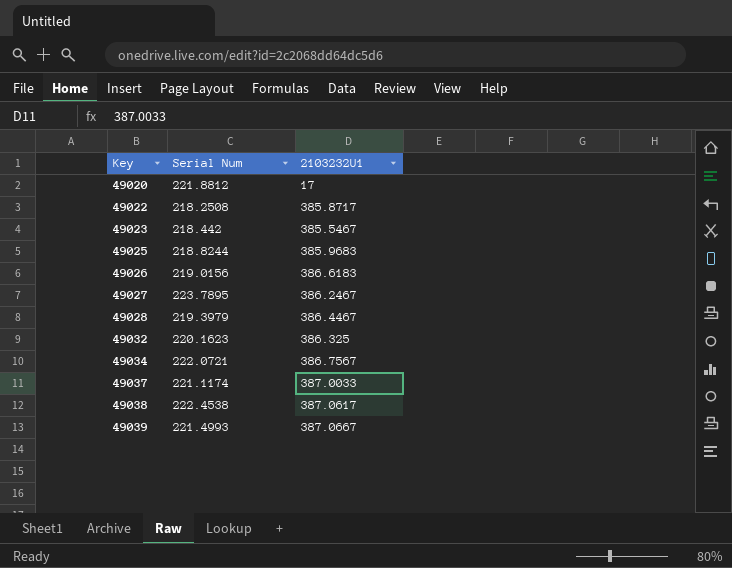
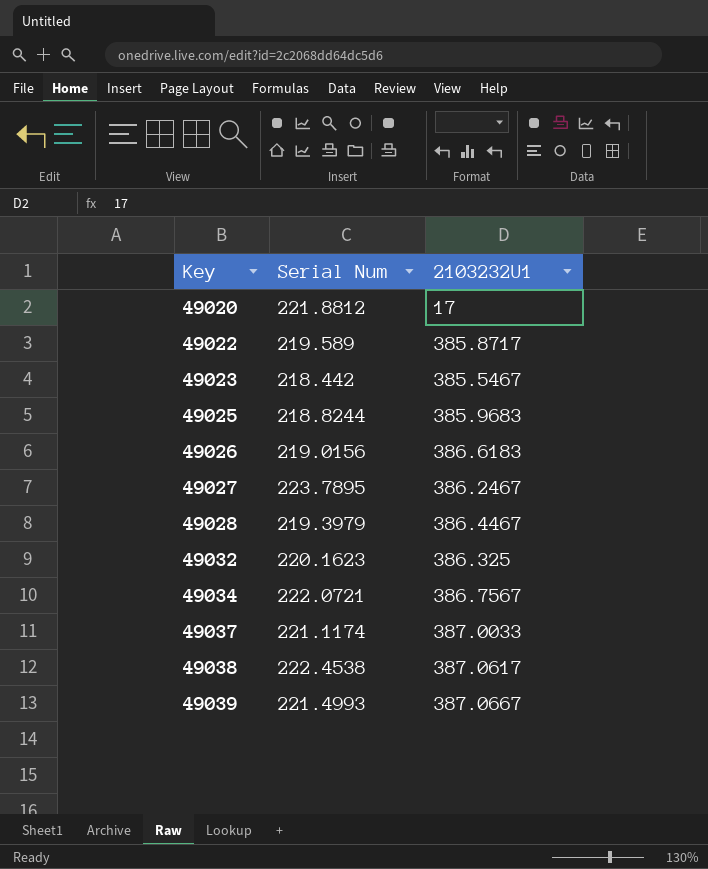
49022 | Serial Num: 218.2508 -> 219.589

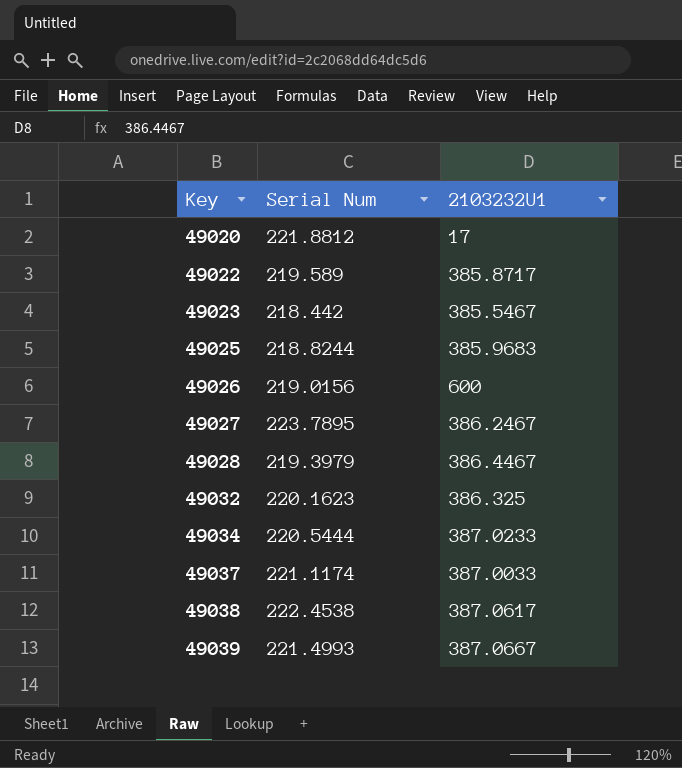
49026 | 2103232U1: 386.6183 -> 600
49034 | Serial Num: 222.0721 -> 220.5444
49034 | 2103232U1: 386.7567 -> 387.0233

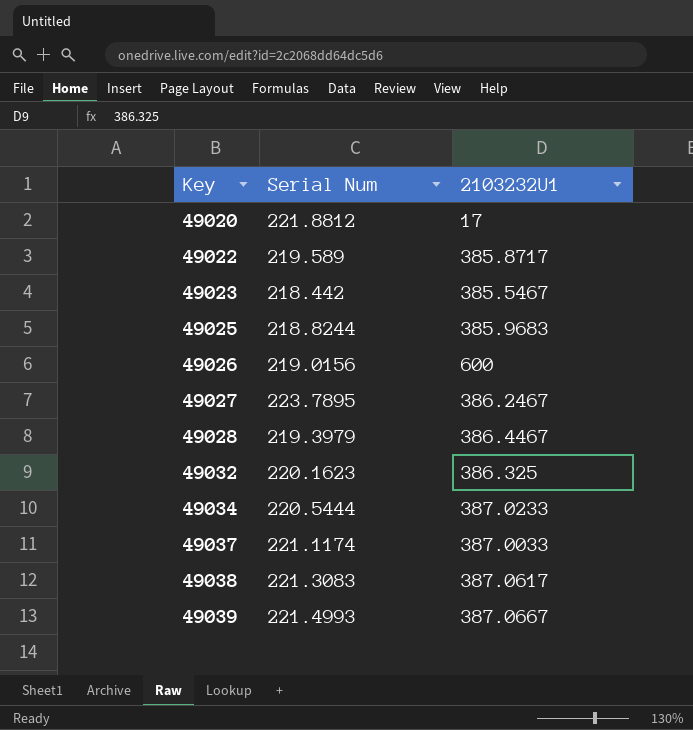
49038 | Serial Num: 222.4538 -> 221.3083

